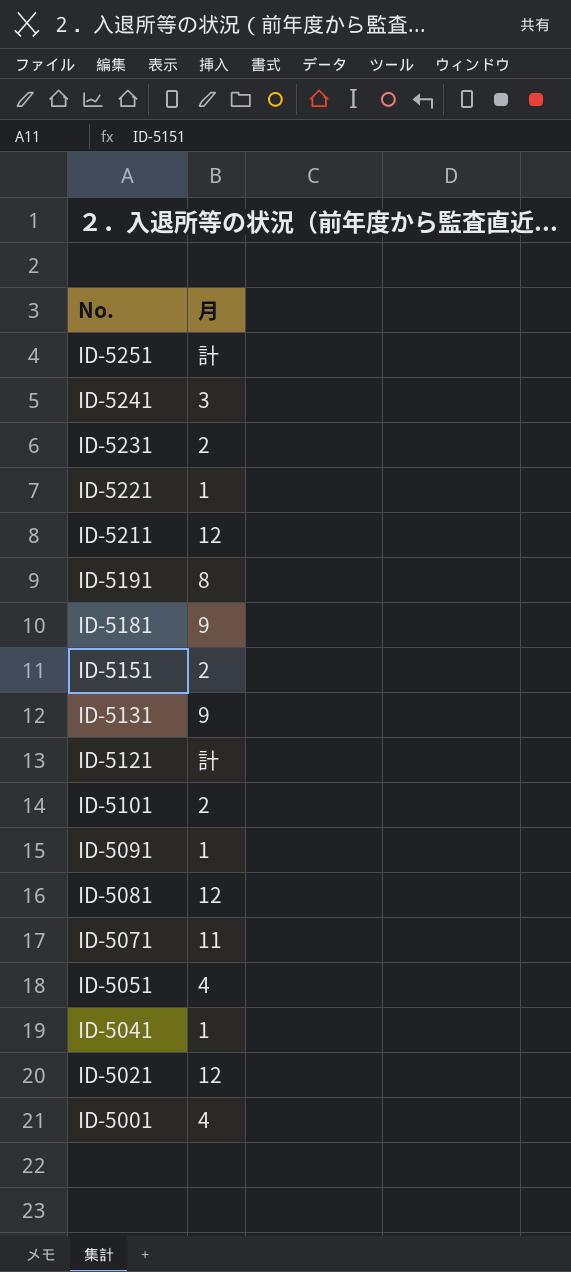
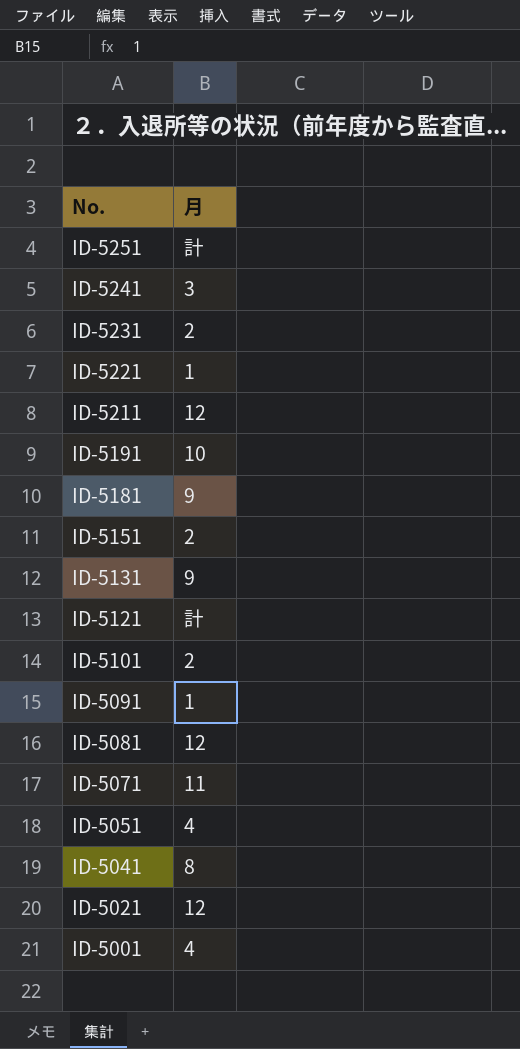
ID-5191 | 月: 8 -> 10
ID-5041 | 月: 1 -> 8

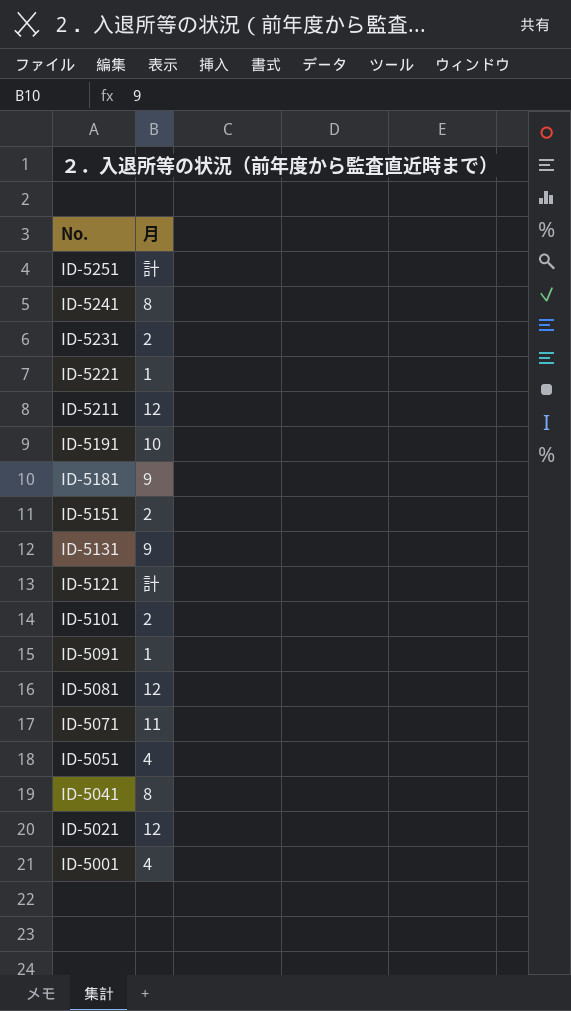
ID-5241 | 月: 3 -> 8

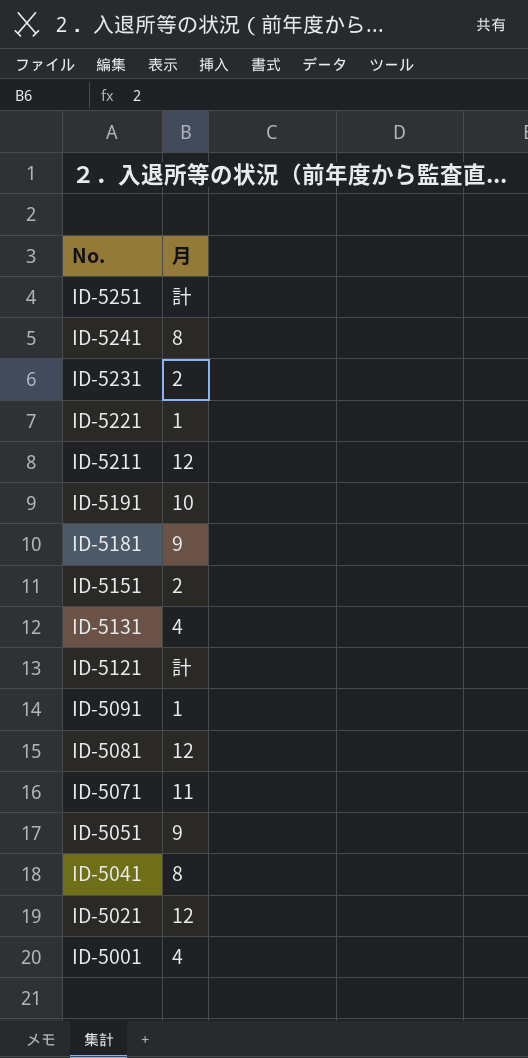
row ID-5101: 2 -> none
ID-5131 | 月: 9 -> 4
ID-5051 | 月: 4 -> 9

